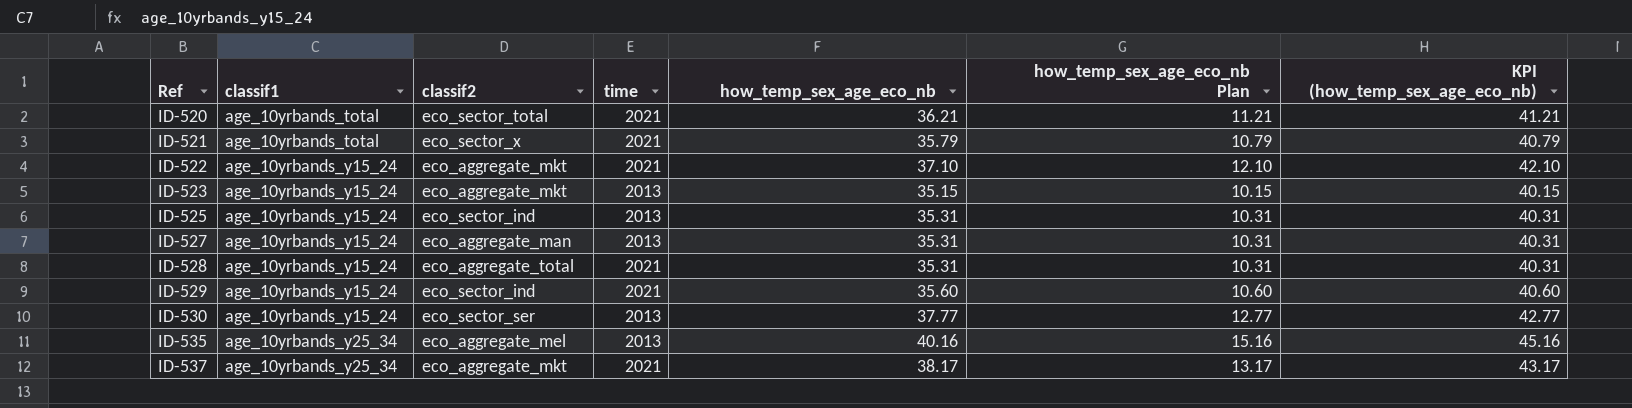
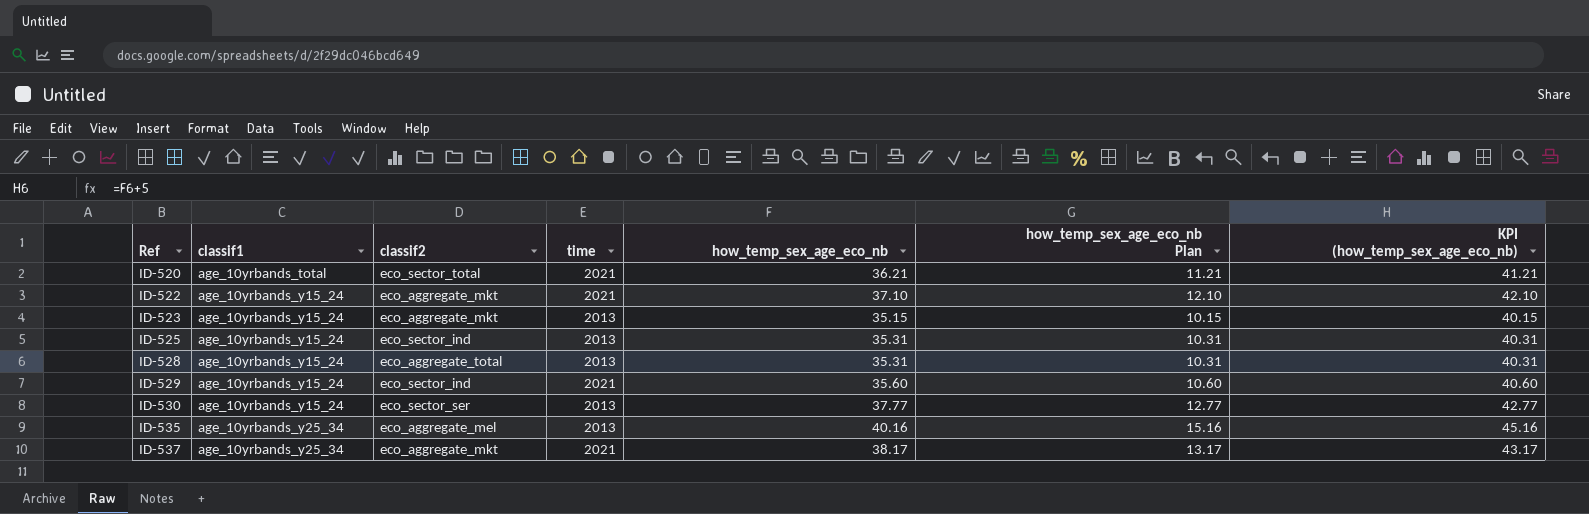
row ID-521: age_10yrbands_total | eco_sector_x | 2021 | 35.79 | 10.79 | 40.79 -> none
row ID-527: age_10yrbands_y15_24 | eco_aggregate_man | 2013 | 35.31 | 10.31 | 40.31 -> none
ID-528 | time: 2021 -> 2013

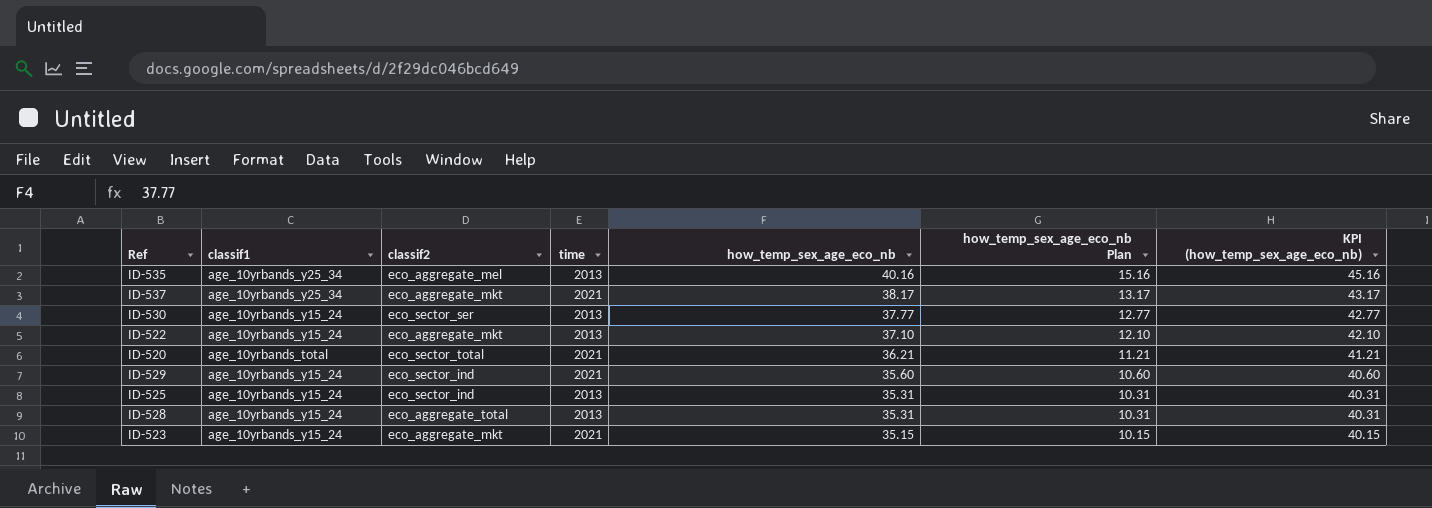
row order: Ref ascending -> how_temp_sex_age_eco_nb descending
ID-522 | time: 2021 -> 2013
ID-523 | time: 2013 -> 2021

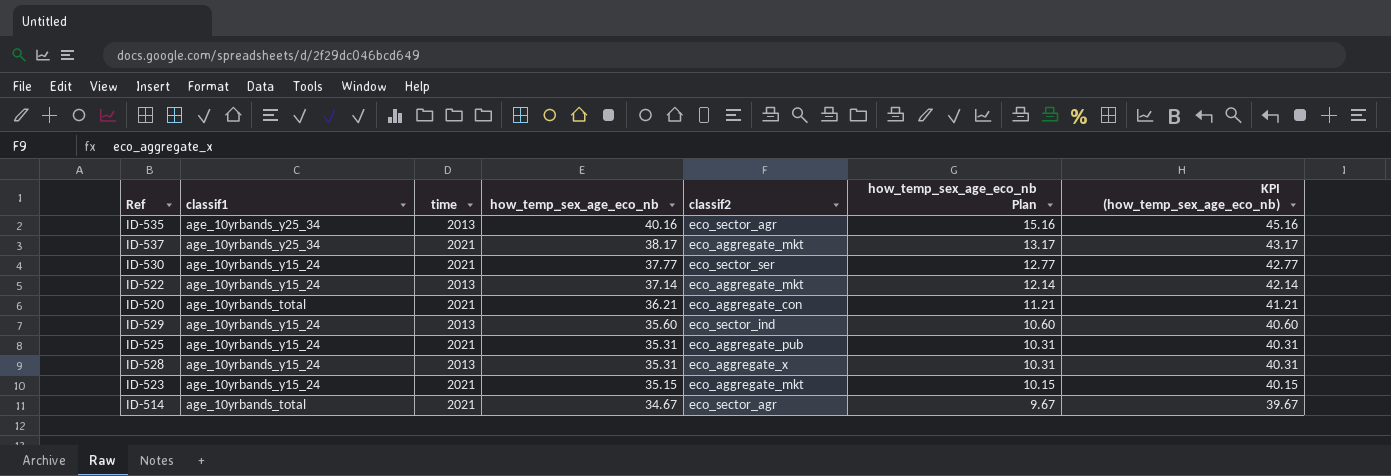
column classif2 | position: 3 -> 5
ID-535 | classif2: eco_aggregate_mel -> eco_sector_agr
ID-530 | time: 2013 -> 2021
ID-522 | how_temp_sex_age_eco_nb: 37.10 -> 37.14
ID-522 | how_temp_sex_age_eco_nb Plan: 12.10 -> 12.14
ID-522 | KPI (how_temp_sex_age_eco_nb): 42.10 -> 42.14
ID-520 | classif2: eco_sector_total -> eco_aggregate_con
ID-529 | time: 2021 -> 2013
ID-525 | time: 2013 -> 2021
ID-525 | classif2: eco_sector_ind -> eco_aggregate_pub
ID-528 | classif2: eco_aggregate_total -> eco_aggregate_x
row ID-514: none -> age_10yrbands_total | 2021 | 34.67 | eco_sector_agr | 9.67 | 39.67

